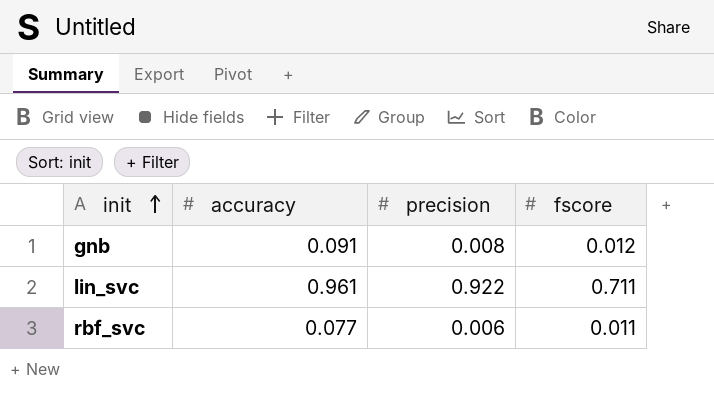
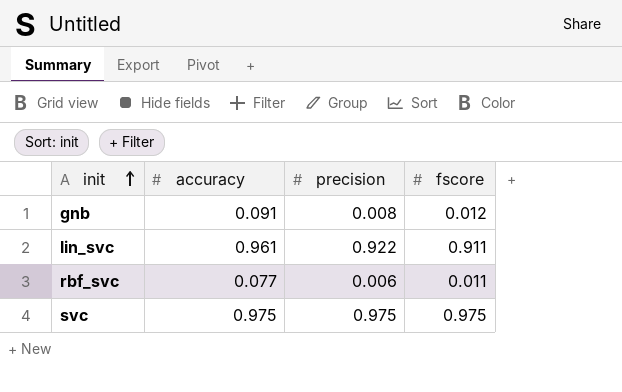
lin_svc | fscore: 0.711 -> 0.911
row svc: none -> 0.975 | 0.975 | 0.975

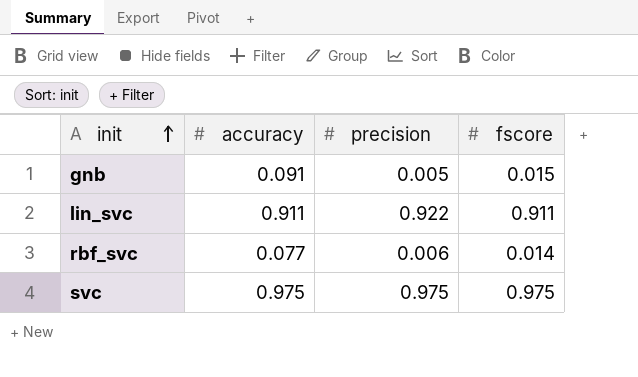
gnb | precision: 0.008 -> 0.005
gnb | fscore: 0.012 -> 0.015
lin_svc | accuracy: 0.961 -> 0.911
rbf_svc | fscore: 0.011 -> 0.014

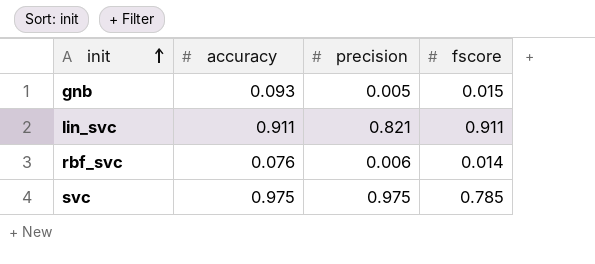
gnb | accuracy: 0.091 -> 0.093
lin_svc | precision: 0.922 -> 0.821
rbf_svc | accuracy: 0.077 -> 0.076
svc | fscore: 0.975 -> 0.785

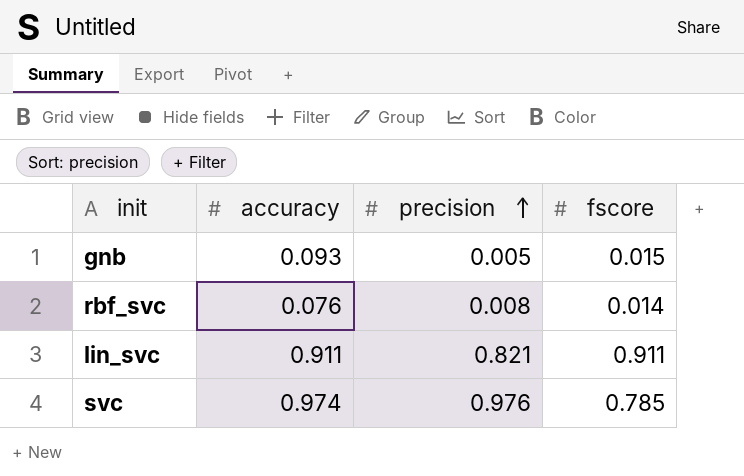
row order: init ascending -> precision ascending
rbf_svc | precision: 0.006 -> 0.008
svc | accuracy: 0.975 -> 0.974
svc | precision: 0.975 -> 0.976

